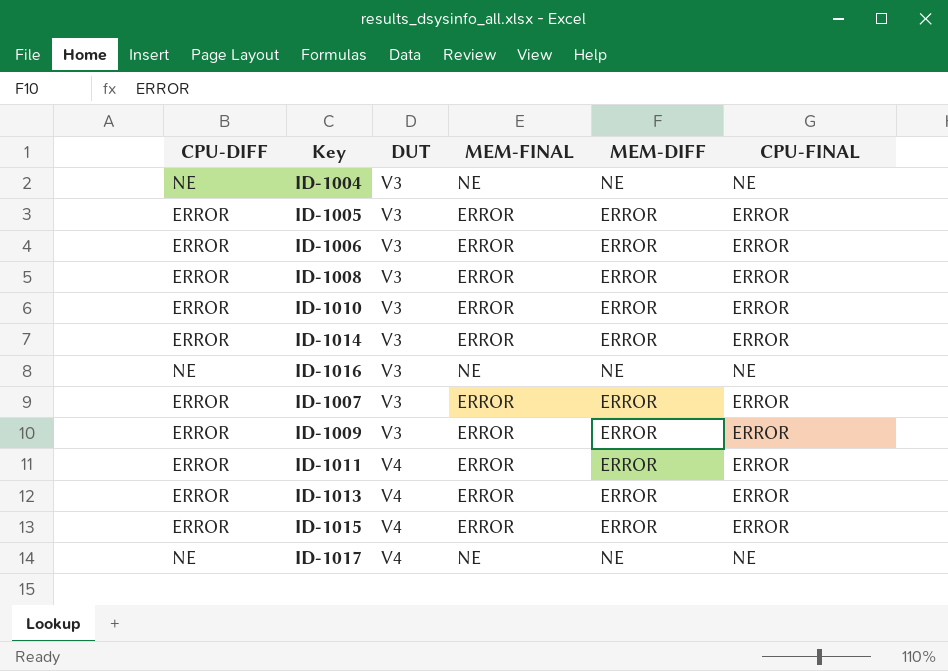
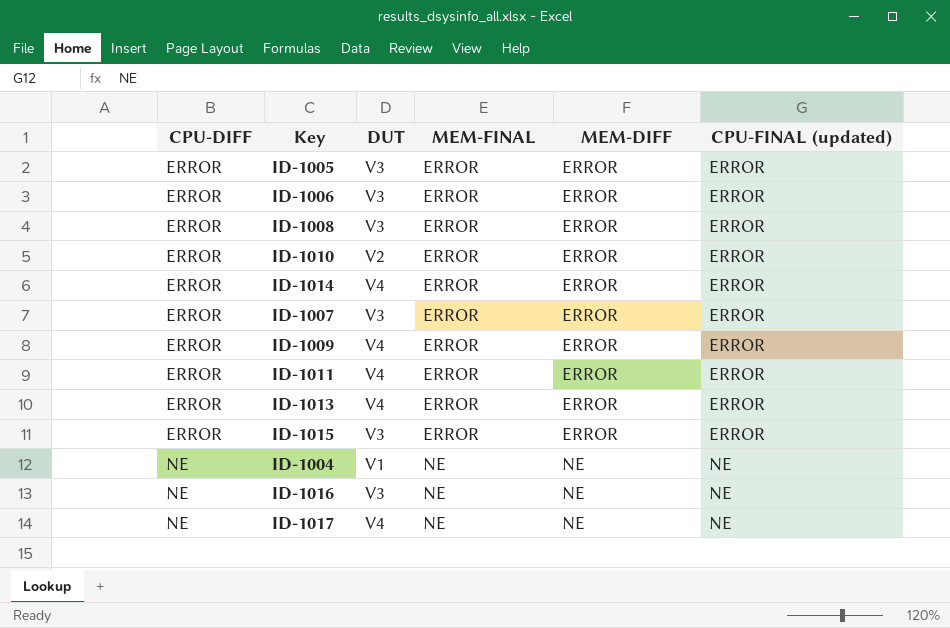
row order: DUT ascending -> CPU-DIFF ascending
column name: CPU-FINAL -> CPU-FINAL (updated)
ID-1010 | DUT: V3 -> V2
ID-1014 | DUT: V3 -> V4
ID-1009 | DUT: V3 -> V4
ID-1015 | DUT: V4 -> V3
ID-1004 | DUT: V3 -> V1

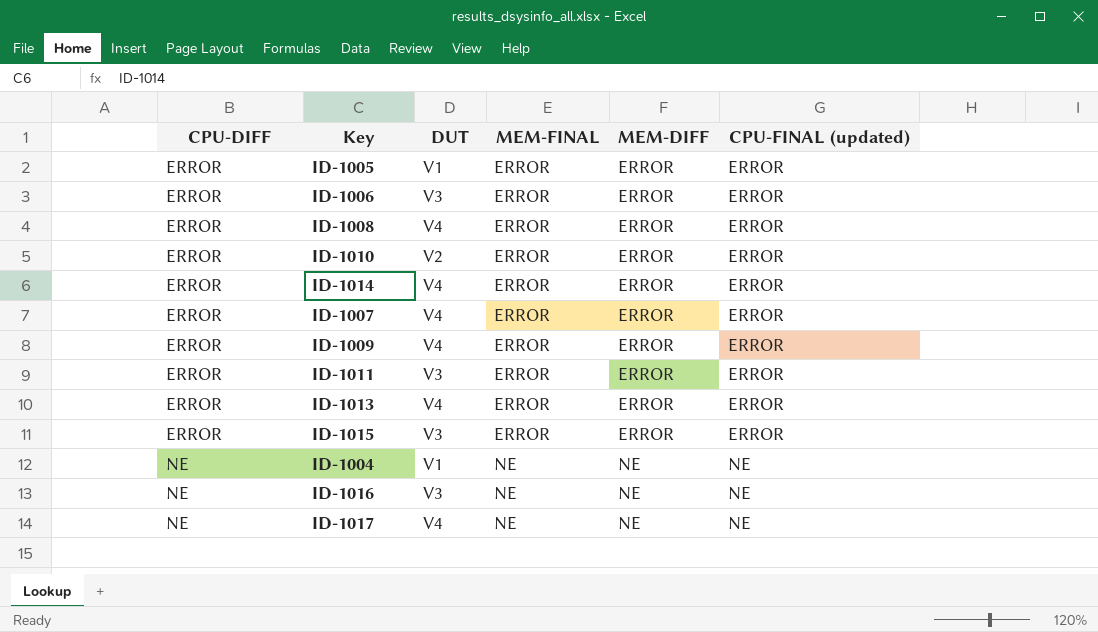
ID-1005 | DUT: V3 -> V1
ID-1008 | DUT: V3 -> V4
ID-1007 | DUT: V3 -> V4
ID-1011 | DUT: V4 -> V3

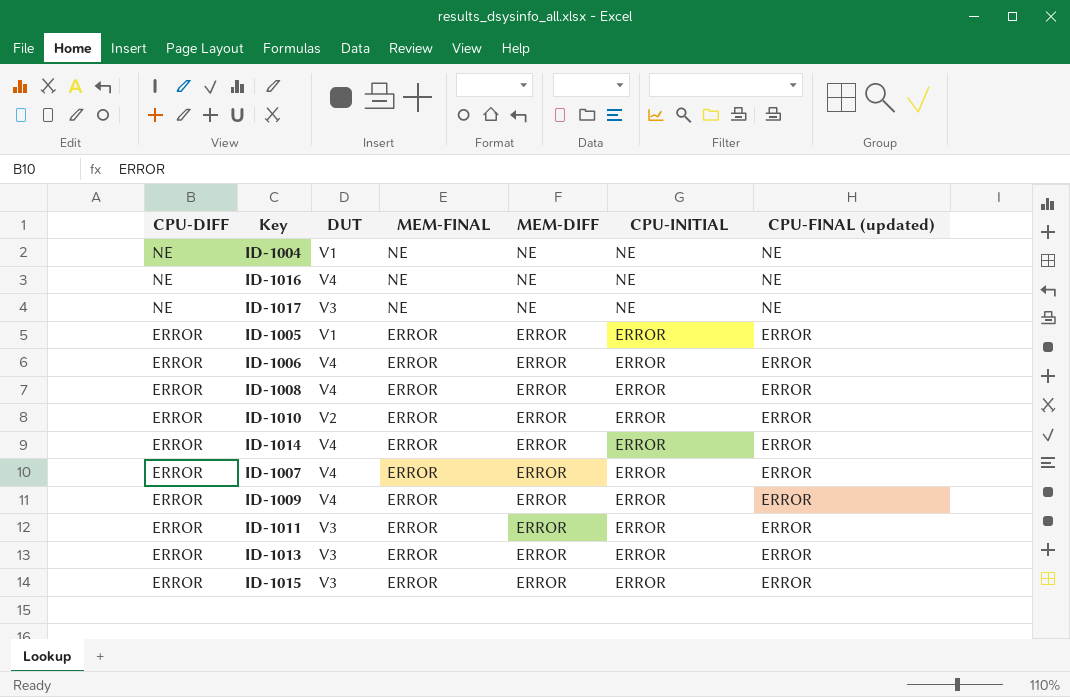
row order: CPU-DIFF ascending -> CPU-DIFF descending
column CPU-INITIAL | position: none -> 6
ID-1016 | DUT: V3 -> V4
ID-1017 | DUT: V4 -> V3
ID-1006 | DUT: V3 -> V4
ID-1013 | DUT: V4 -> V3

